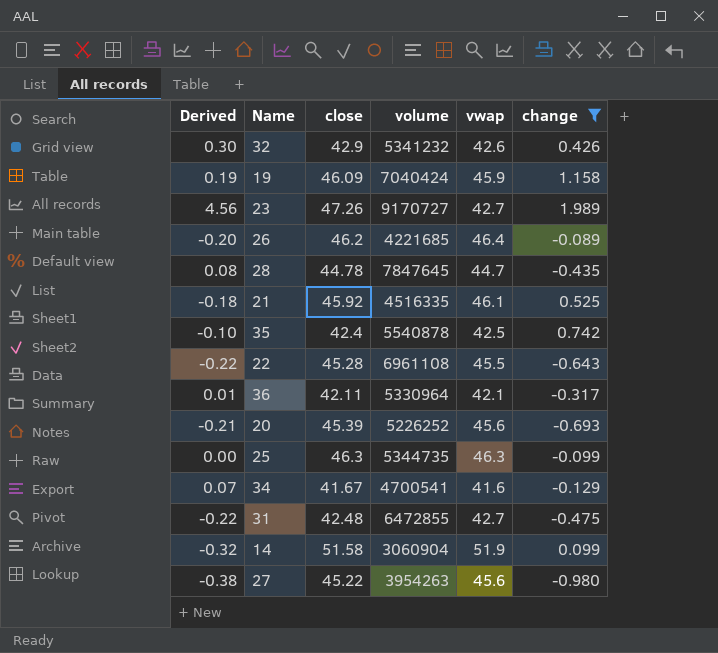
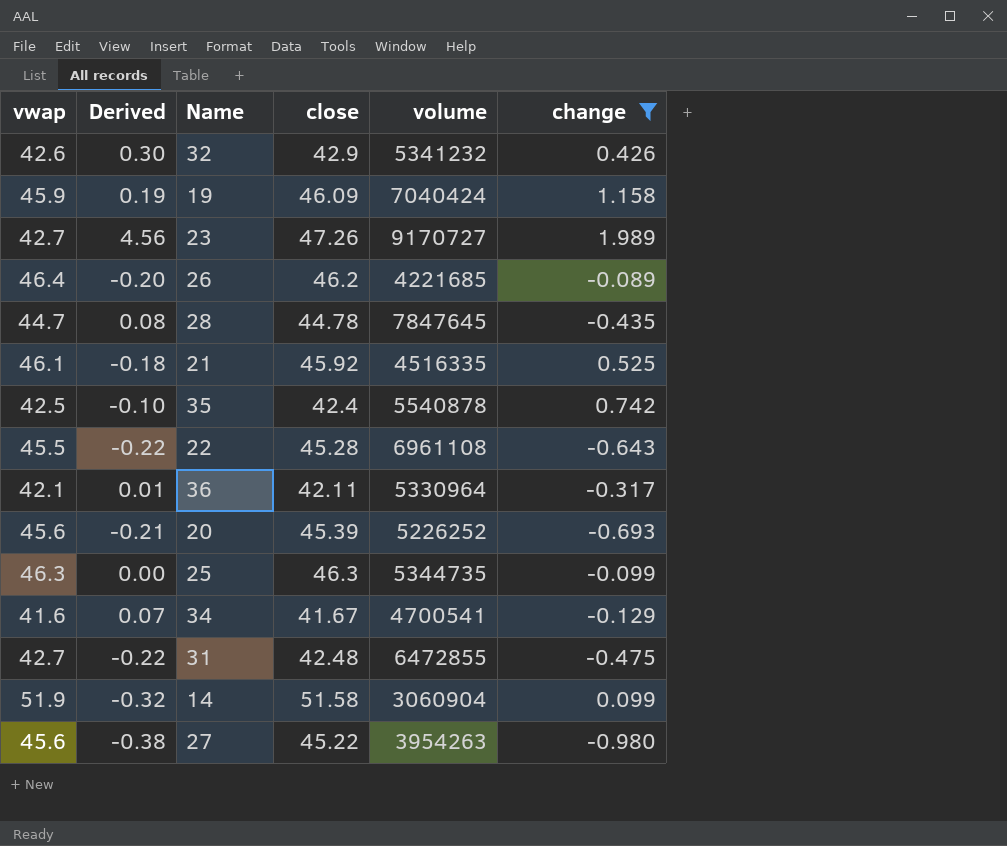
column vwap | position: 5 -> 1

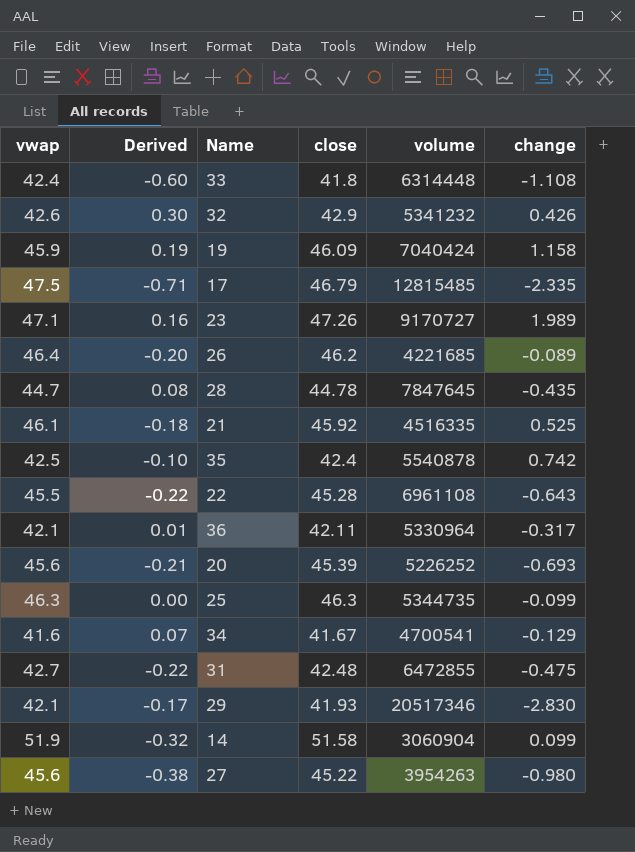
filter: change >= -0.980 -> none
23 | vwap: 42.7 -> 47.1
23 | Derived: 4.56 -> 0.16

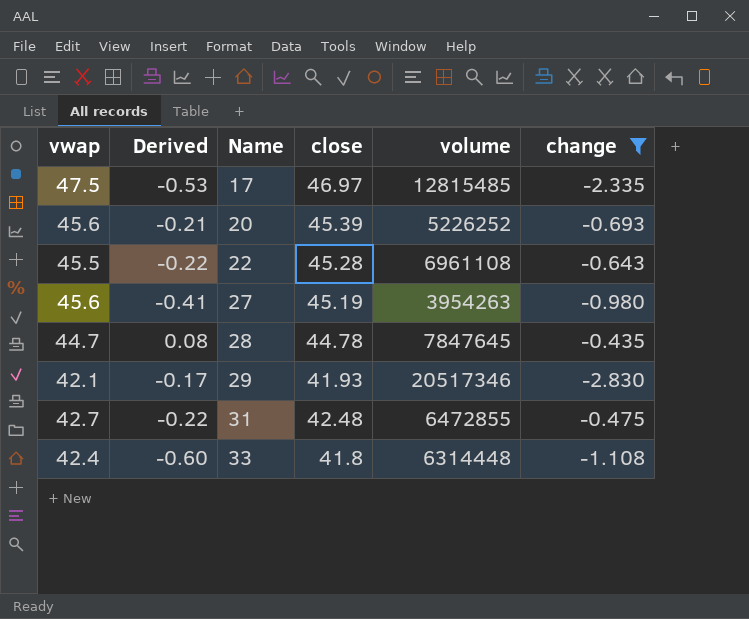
filter: none -> change <= -0.435
row order: none -> Name ascending
17 | Derived: -0.71 -> -0.53
17 | close: 46.79 -> 46.97
27 | Derived: -0.38 -> -0.41
27 | close: 45.22 -> 45.19

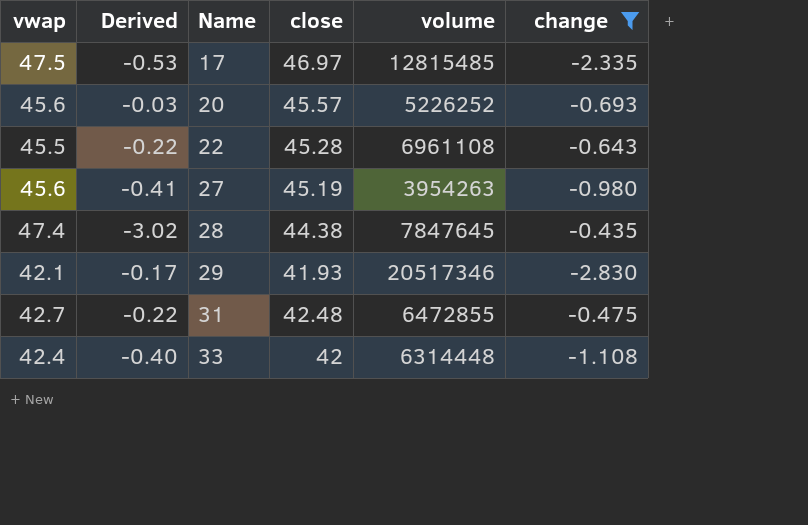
20 | Derived: -0.21 -> -0.03
20 | close: 45.39 -> 45.57
28 | vwap: 44.7 -> 47.4
28 | Derived: 0.08 -> -3.02
28 | close: 44.78 -> 44.38
33 | Derived: -0.60 -> -0.40
33 | close: 41.8 -> 42

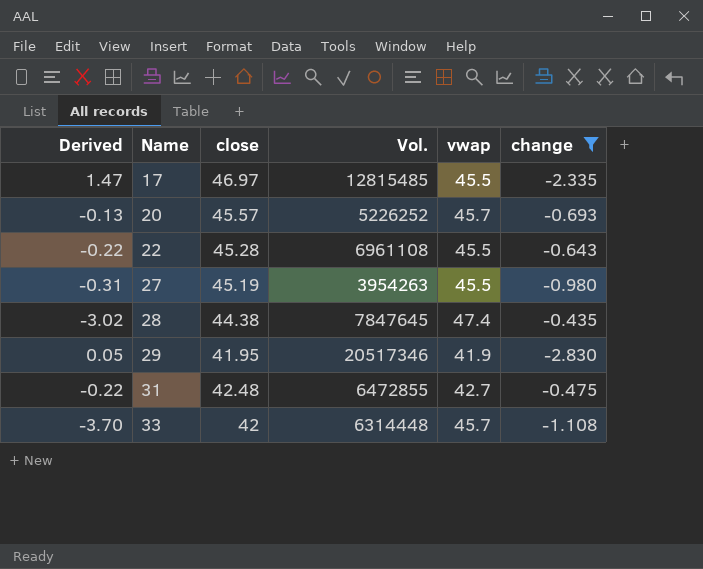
column name: volume -> Vol.
column vwap | position: 1 -> 5
17 | Derived: -0.53 -> 1.47
17 | vwap: 47.5 -> 45.5
20 | Derived: -0.03 -> -0.13
20 | vwap: 45.6 -> 45.7
27 | Derived: -0.41 -> -0.31
27 | vwap: 45.6 -> 45.5
29 | Derived: -0.17 -> 0.05
29 | close: 41.93 -> 41.95
29 | vwap: 42.1 -> 41.9
33 | Derived: -0.40 -> -3.70
33 | vwap: 42.4 -> 45.7

